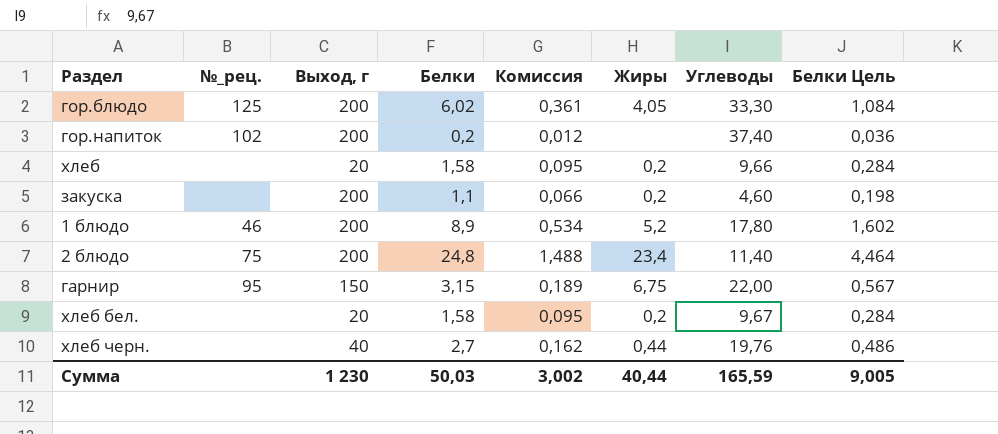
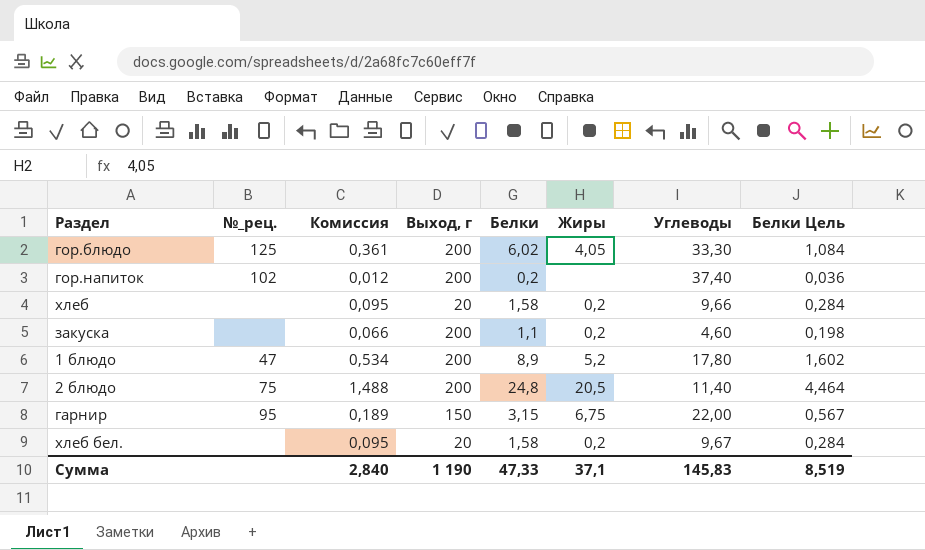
column Комиссия | position: 5 -> 3
row хлеб черн.: none | 40 | 2,7 | 0,162 | 0,44 | 19,76 | 0,486 -> none
1 блюдо | №_рец.: 46 -> 47
2 блюдо | Жиры: 23,4 -> 20,5
Сумма | Комиссия: 3,002 -> 2,840
Сумма | Выход, г: 1 230 -> 1 190
Сумма | Белки: 50,03 -> 47,33
Сумма | Жиры: 40,44 -> 37,1
Сумма | Углеводы: 165,59 -> 145,83
Сумма | Белки Цель: 9,005 -> 8,519

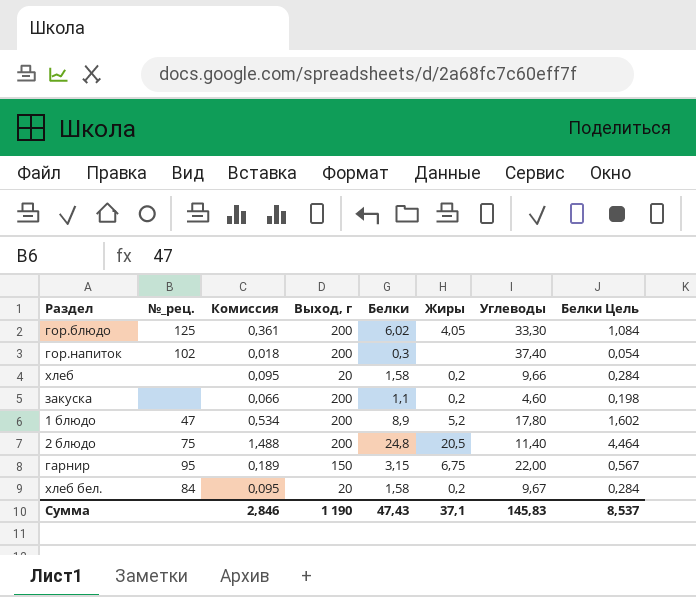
гор.напиток | Комиссия: 0,012 -> 0,018
гор.напиток | Белки: 0,2 -> 0,3
гор.напиток | Белки Цель: 0,036 -> 0,054
хлеб бел. | №_рец.: none -> 84
Сумма | Комиссия: 2,840 -> 2,846
Сумма | Белки: 47,33 -> 47,43
Сумма | Белки Цель: 8,519 -> 8,537

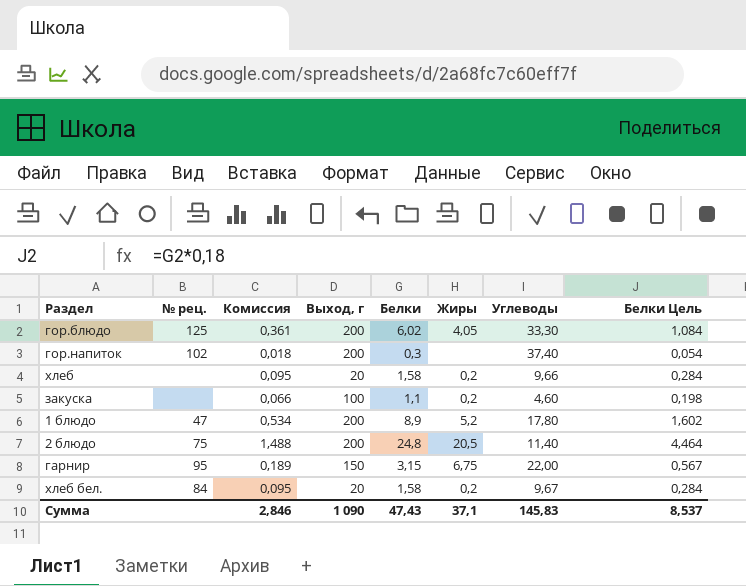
column name: №_рец. -> № рец.
закуска | Выход, г: 200 -> 100
Сумма | Выход, г: 1 190 -> 1 090

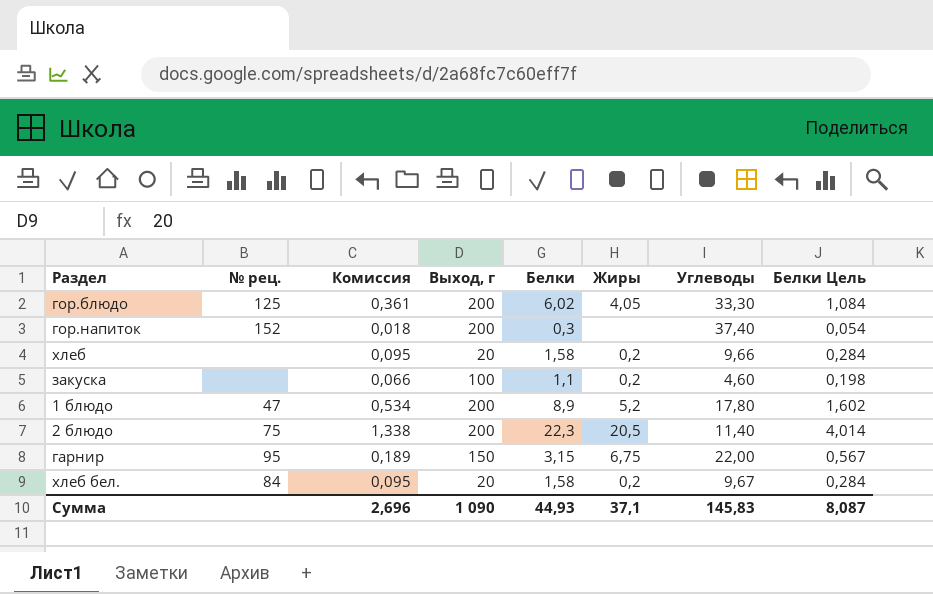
гор.напиток | № рец.: 102 -> 152
2 блюдо | Комиссия: 1,488 -> 1,338
2 блюдо | Белки: 24,8 -> 22,3
2 блюдо | Белки Цель: 4,464 -> 4,014
Сумма | Комиссия: 2,846 -> 2,696
Сумма | Белки: 47,43 -> 44,93
Сумма | Белки Цель: 8,537 -> 8,087

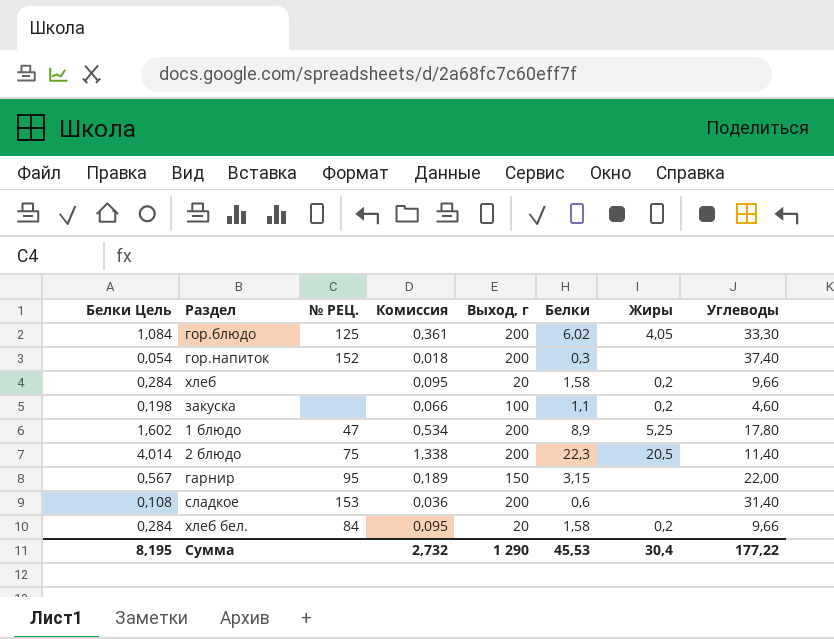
column Белки Цель | position: 8 -> 1
column name: № рец. -> № РЕЦ.
1 блюдо | Жиры: 5,2 -> 5,25
гарнир | Жиры: 6,75 -> none
row сладкое: none -> 0,108 | 153 | 0,036 | 200 | 0,6 | none | 31,40
хлеб бел. | Углеводы: 9,67 -> 9,66
Сумма | Белки Цель: 8,087 -> 8,195
Сумма | Комиссия: 2,696 -> 2,732
Сумма | Выход, г: 1 090 -> 1 290
Сумма | Белки: 44,93 -> 45,53
Сумма | Жиры: 37,1 -> 30,4
Сумма | Углеводы: 145,83 -> 177,22

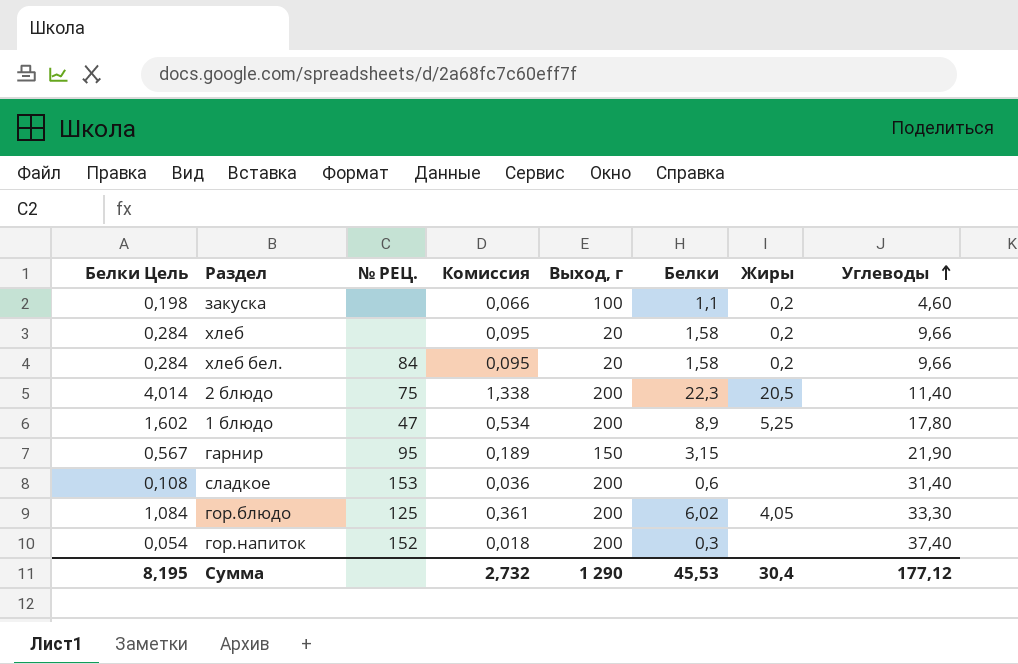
row order: none -> Углеводы ascending
гарнир | Углеводы: 22,00 -> 21,90
Сумма | Углеводы: 177,22 -> 177,12

